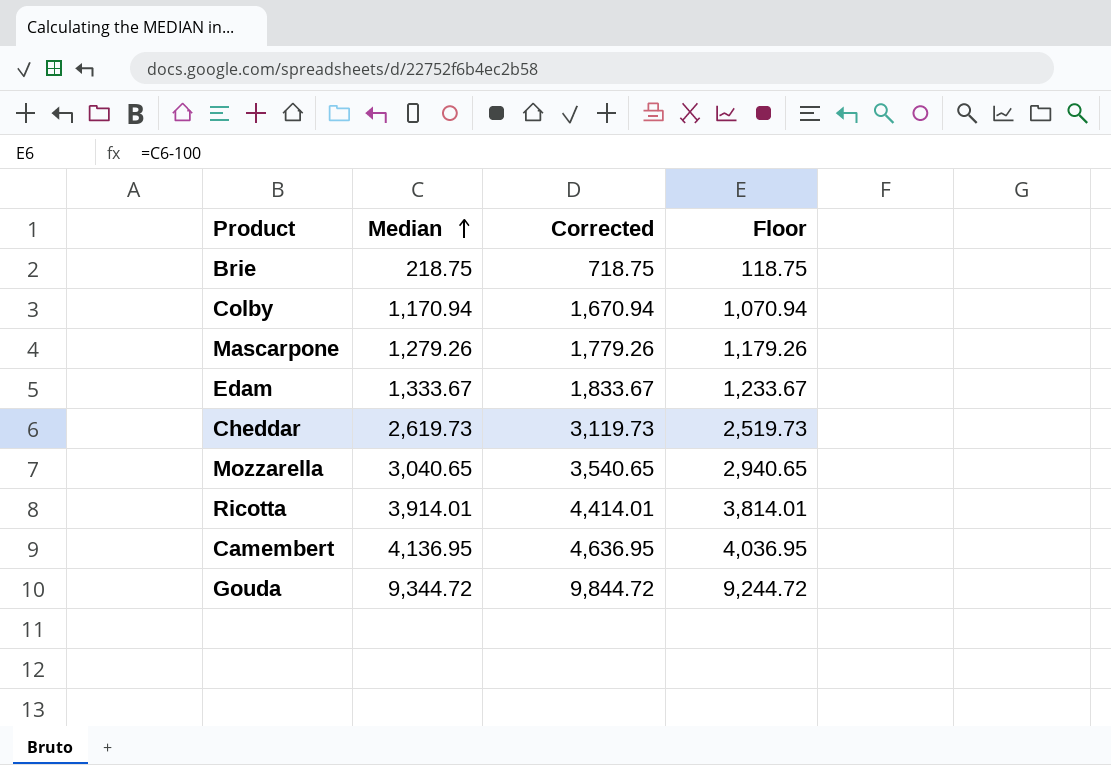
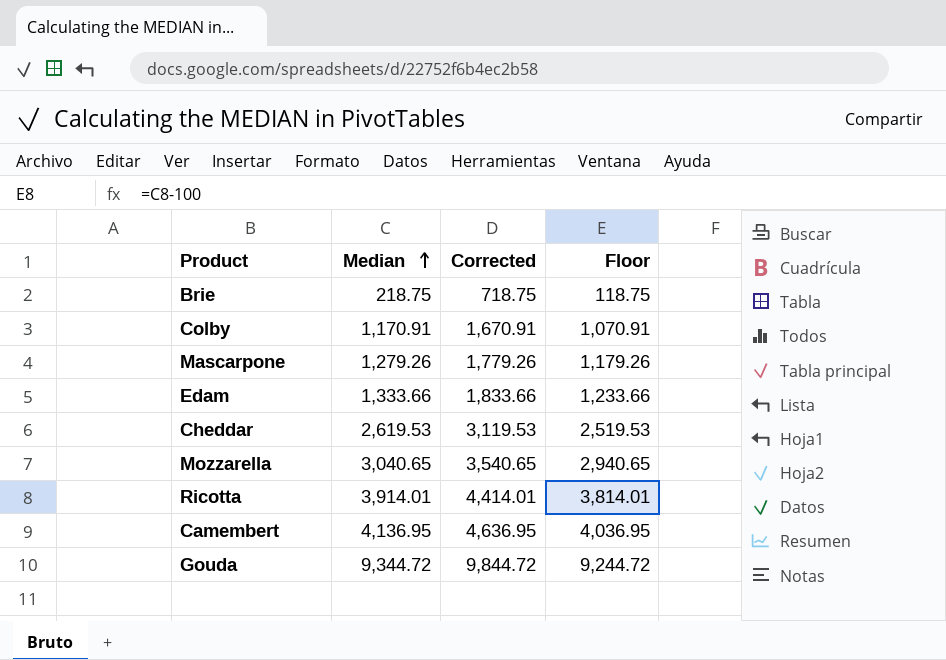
Colby | Median: 1,170.94 -> 1,170.91
Colby | Corrected: 1,670.94 -> 1,670.91
Colby | Floor: 1,070.94 -> 1,070.91
Edam | Median: 1,333.67 -> 1,333.66
Edam | Corrected: 1,833.67 -> 1,833.66
Edam | Floor: 1,233.67 -> 1,233.66
Cheddar | Median: 2,619.73 -> 2,619.53
Cheddar | Corrected: 3,119.73 -> 3,119.53
Cheddar | Floor: 2,519.73 -> 2,519.53

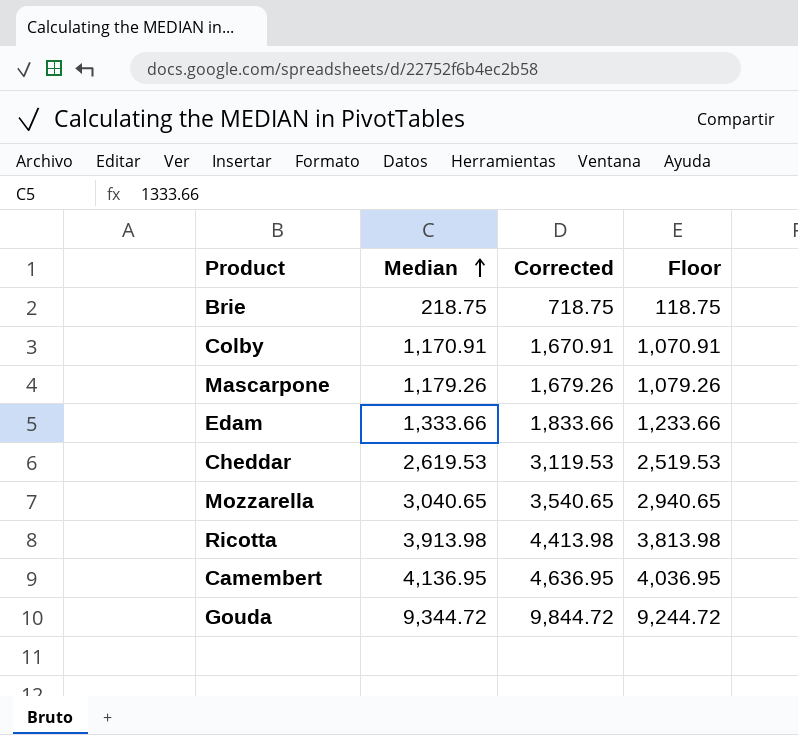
Mascarpone | Median: 1,279.26 -> 1,179.26
Mascarpone | Corrected: 1,779.26 -> 1,679.26
Mascarpone | Floor: 1,179.26 -> 1,079.26
Ricotta | Median: 3,914.01 -> 3,913.98
Ricotta | Corrected: 4,414.01 -> 4,413.98
Ricotta | Floor: 3,814.01 -> 3,813.98

